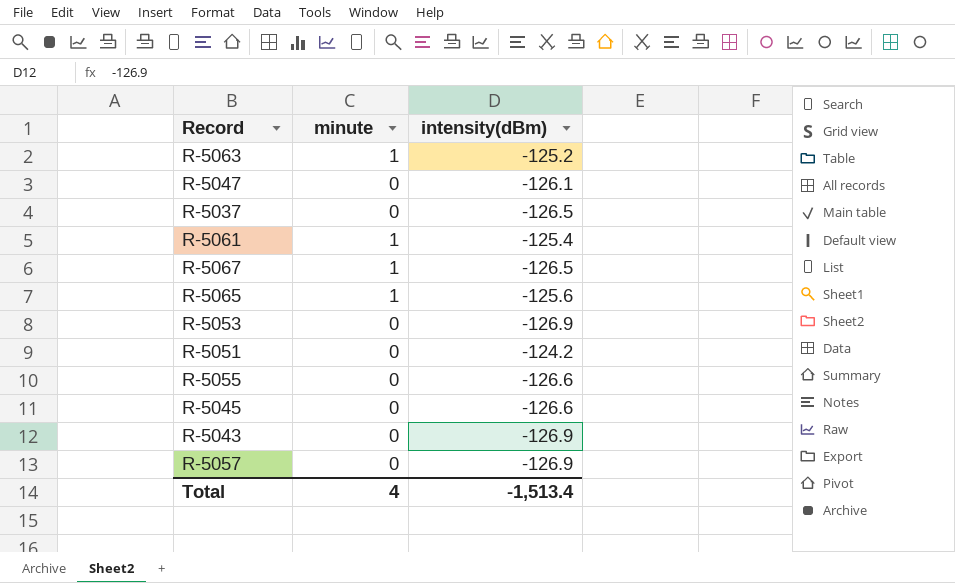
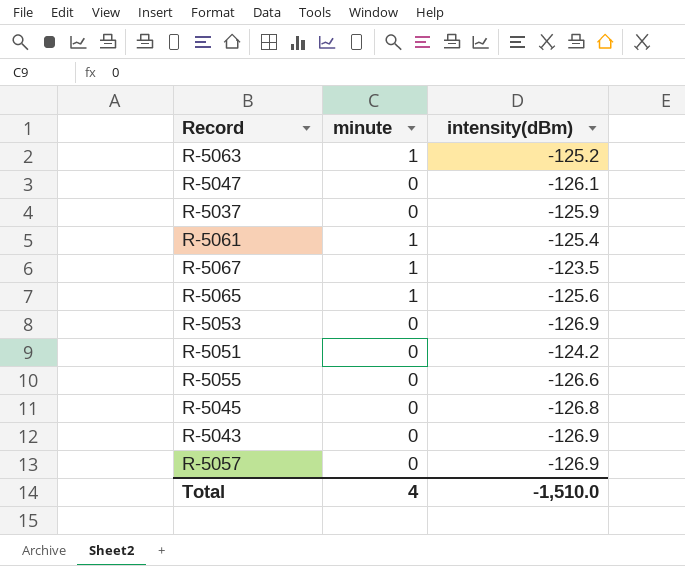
R-5037 | intensity(dBm): -126.5 -> -125.9
R-5067 | intensity(dBm): -126.5 -> -123.5
R-5045 | intensity(dBm): -126.6 -> -126.8
Total | intensity(dBm): -1,513.4 -> -1,510.0

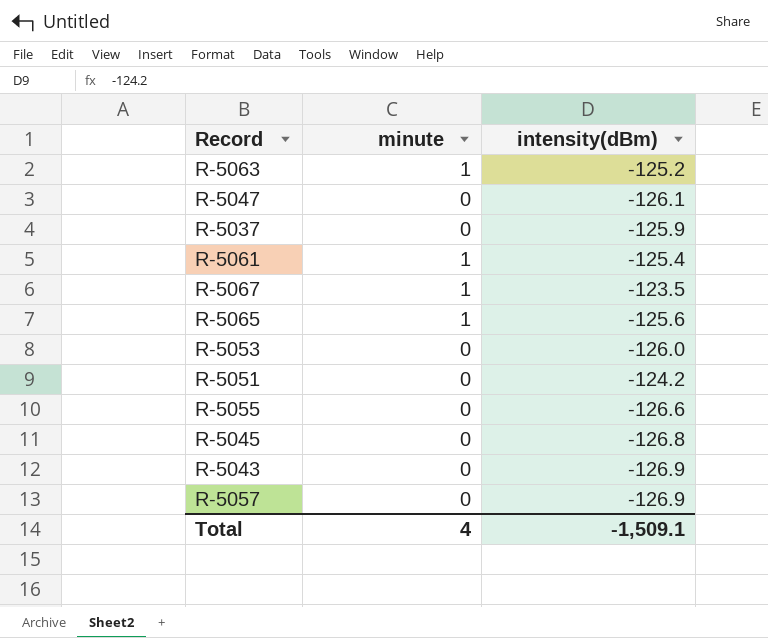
R-5053 | intensity(dBm): -126.9 -> -126.0
Total | intensity(dBm): -1,510.0 -> -1,509.1

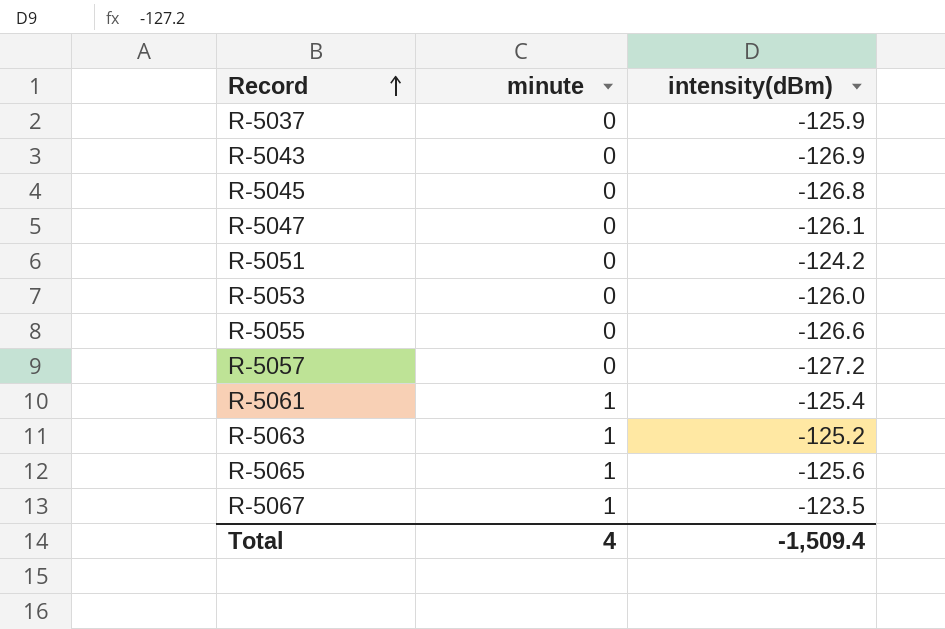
row order: none -> Record ascending
R-5057 | intensity(dBm): -126.9 -> -127.2
Total | intensity(dBm): -1,509.1 -> -1,509.4

